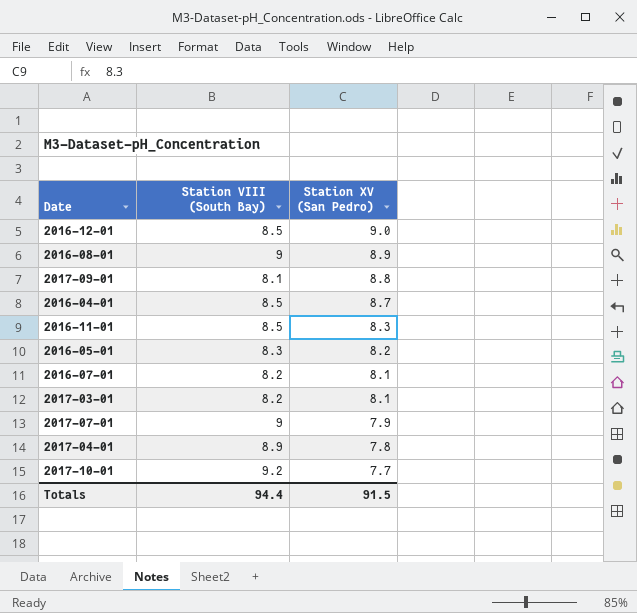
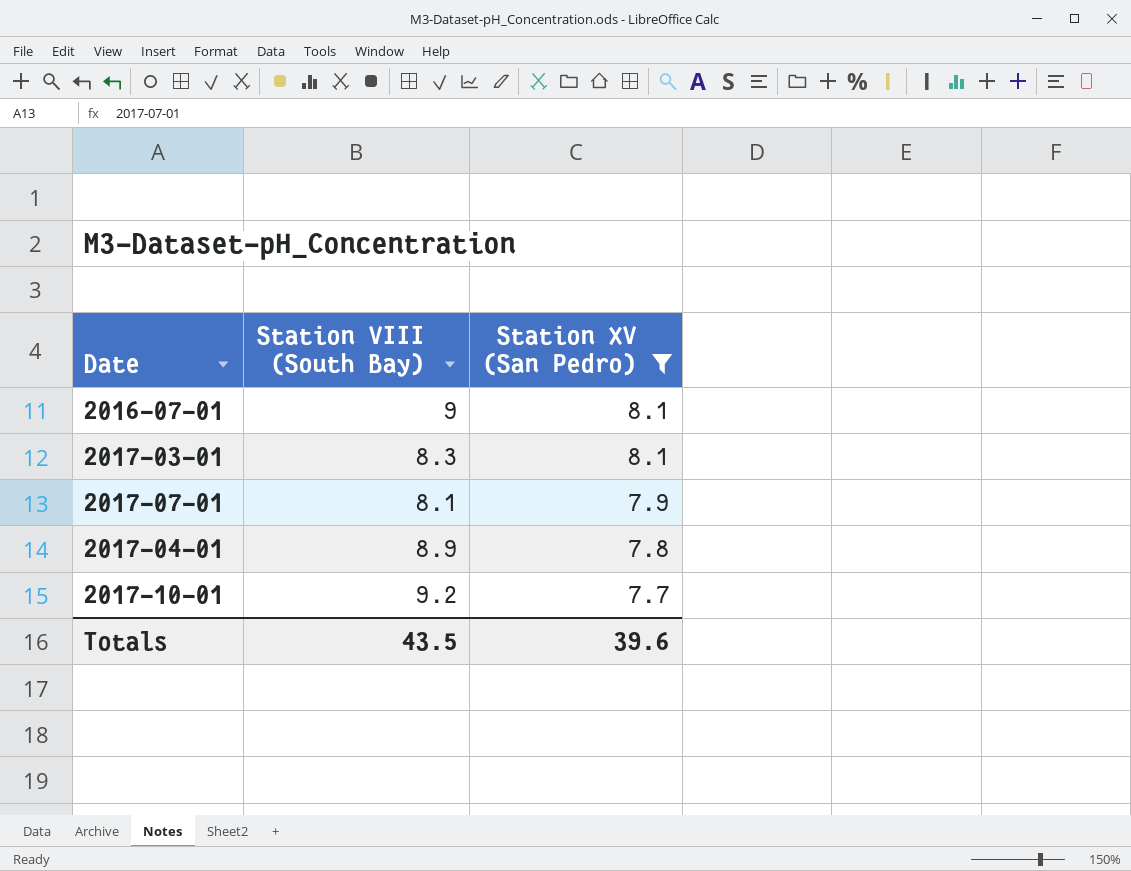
filter: none -> Station XV (San Pedro) <= 8.1
2016-07-01 | Station VIII (South Bay): 8.2 -> 9
2017-03-01 | Station VIII (South Bay): 8.2 -> 8.3
2017-07-01 | Station VIII (South Bay): 9 -> 8.1
Totals | Station VIII (South Bay): 94.4 -> 43.5
Totals | Station XV (San Pedro): 91.5 -> 39.6

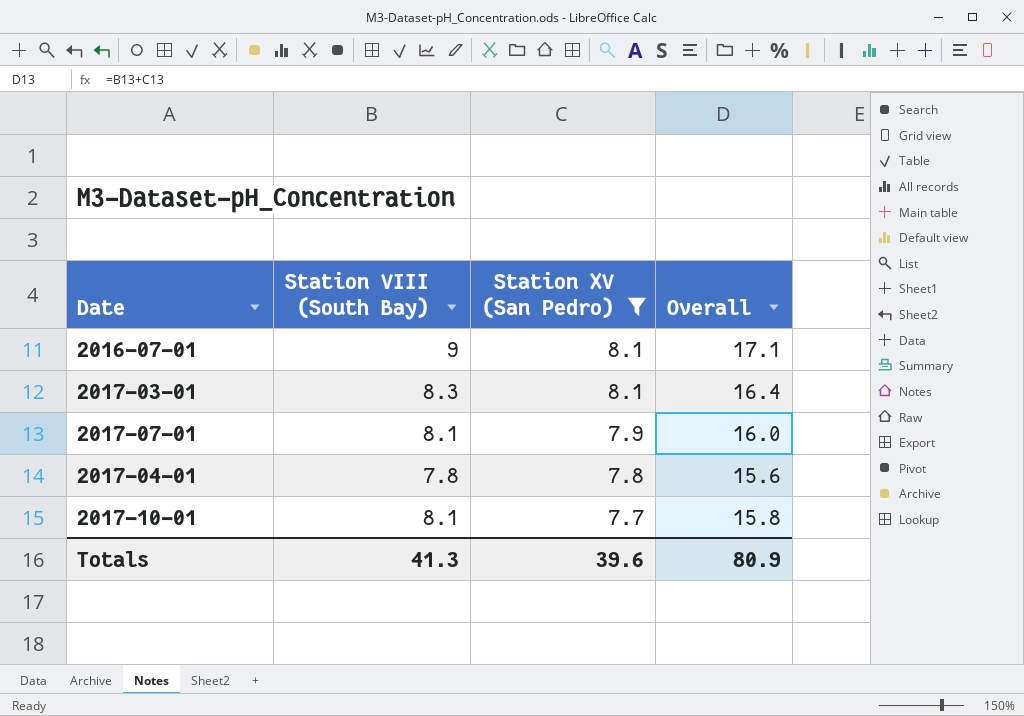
column Overall | formula: none -> [Station VIII (South Bay)] + [Station XV (San Pedro)]
2017-04-01 | Station VIII (South Bay): 8.9 -> 7.8
2017-10-01 | Station VIII (South Bay): 9.2 -> 8.1
Totals | Station VIII (South Bay): 43.5 -> 41.3

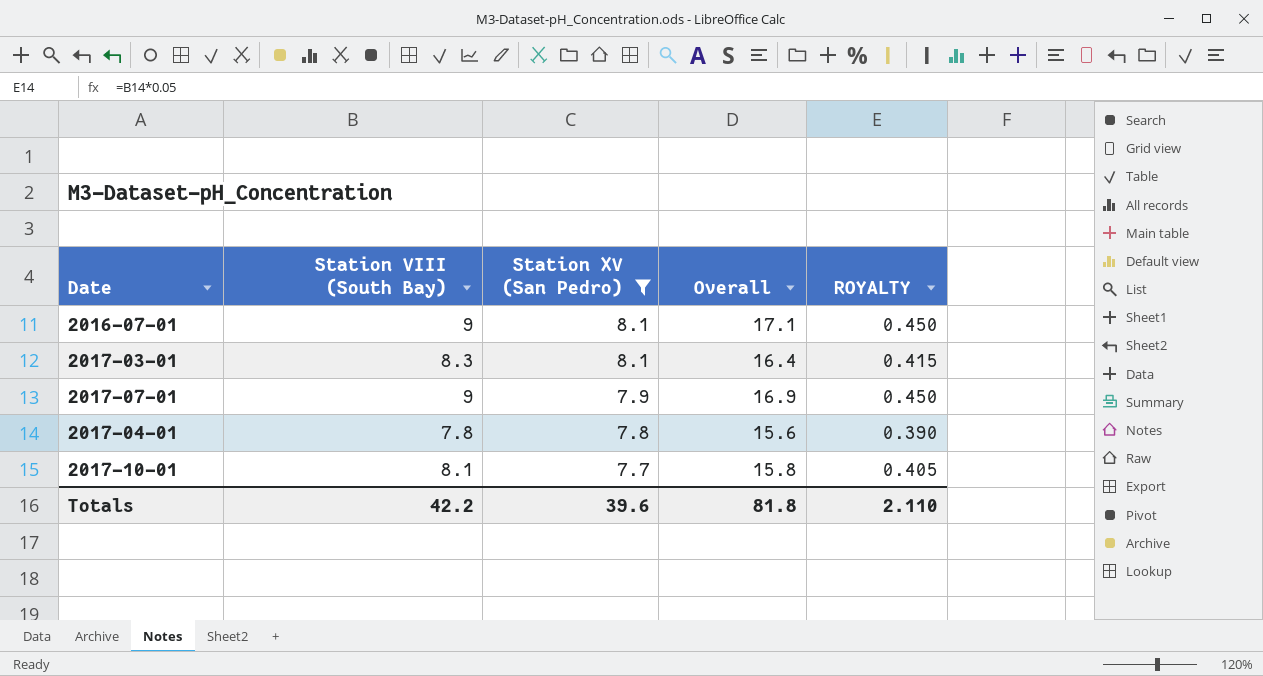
column ROYALTY | formula: none -> [Station VIII (South Bay)] * 0.05
2017-07-01 | Station VIII (South Bay): 8.1 -> 9
2017-07-01 | Overall: 16.0 -> 16.9
Totals | Station VIII (South Bay): 41.3 -> 42.2
Totals | Overall: 80.9 -> 81.8

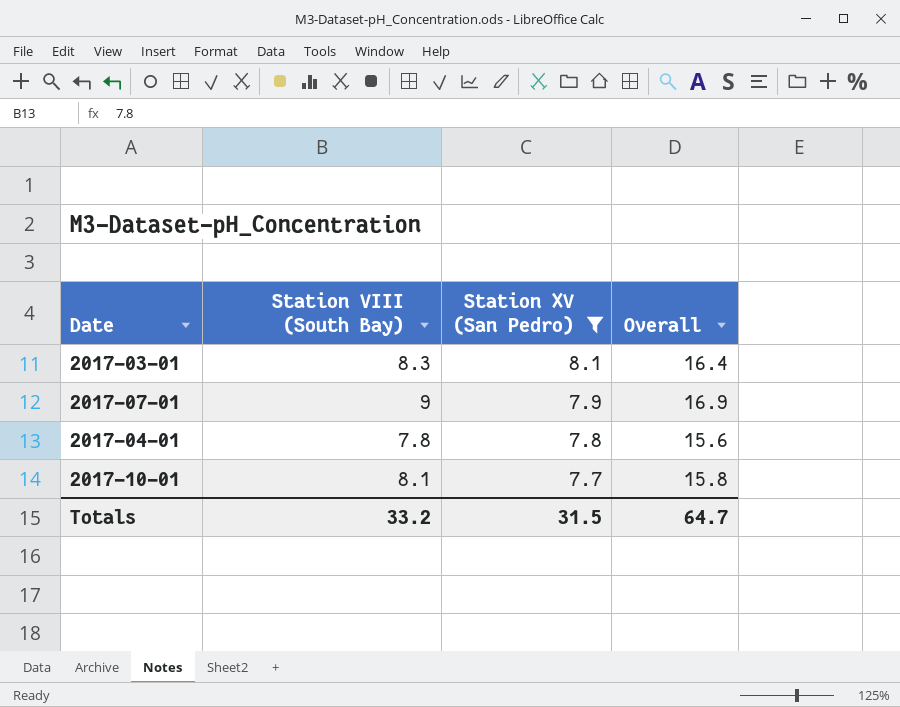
column ROYALTY | formula: [Station VIII (South Bay)] * 0.05 -> none
row 2016-07-01: 9 | 8.1 | 17.1 | 0.450 -> none
Totals | Station VIII (South Bay): 42.2 -> 33.2
Totals | Station XV (San Pedro): 39.6 -> 31.5
Totals | Overall: 81.8 -> 64.7

